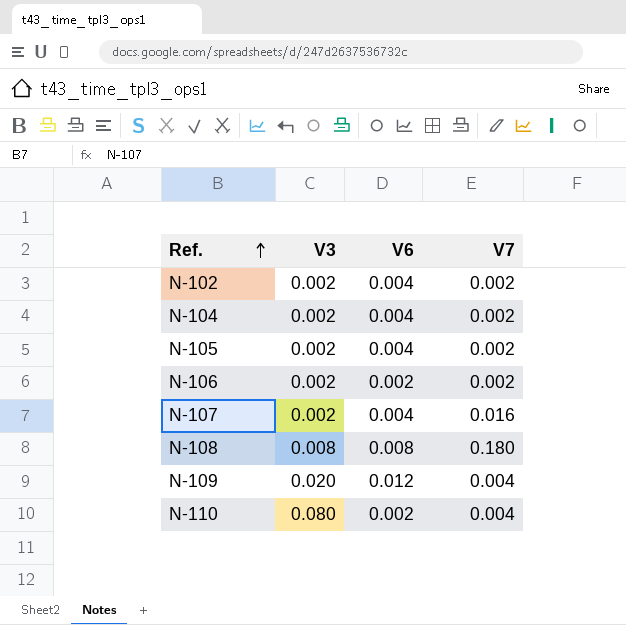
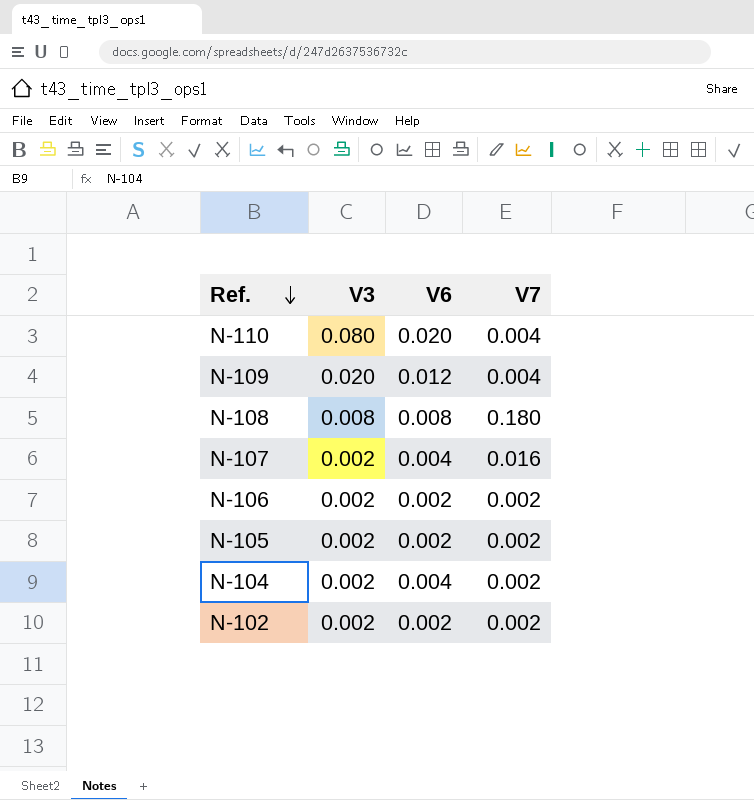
row order: Ref. ascending -> Ref. descending
N-110 | V6: 0.002 -> 0.020
N-105 | V6: 0.004 -> 0.002
N-102 | V6: 0.004 -> 0.002

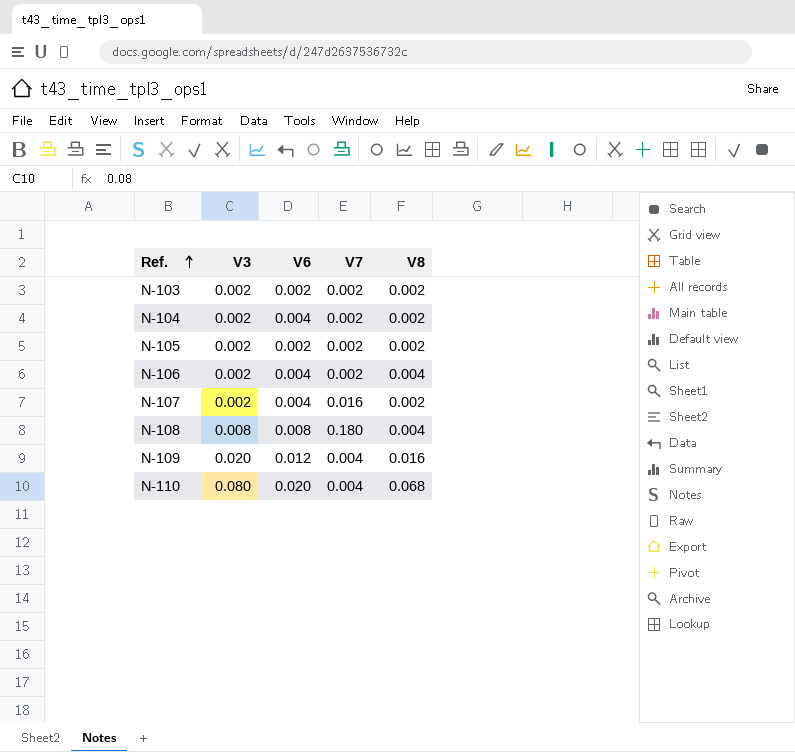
row order: Ref. descending -> Ref. ascending
column V8 | position: none -> 5
row N-102: 0.002 | 0.002 | 0.002 -> none
row N-103: none -> 0.002 | 0.002 | 0.002 | 0.002
N-106 | V6: 0.002 -> 0.004

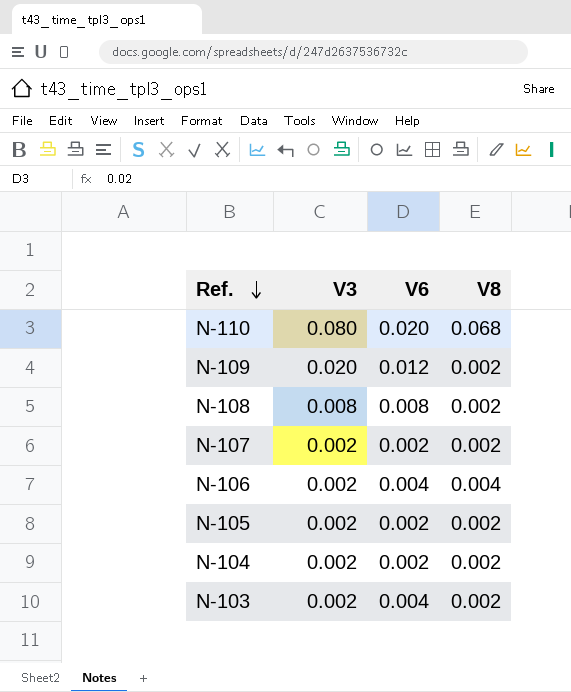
row order: Ref. ascending -> Ref. descending
column V7 | position: 4 -> none
N-109 | V8: 0.016 -> 0.002
N-108 | V8: 0.004 -> 0.002
N-107 | V6: 0.004 -> 0.002
N-104 | V6: 0.004 -> 0.002
N-103 | V6: 0.002 -> 0.004

